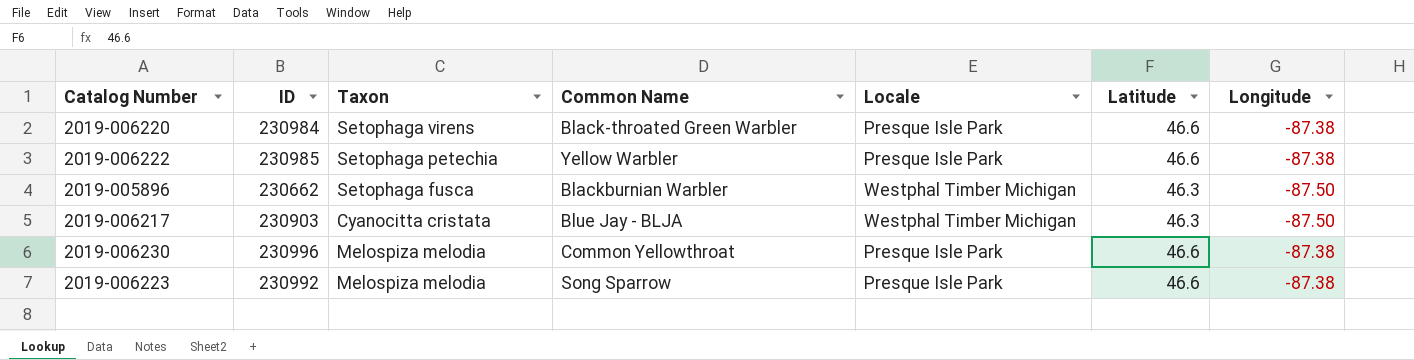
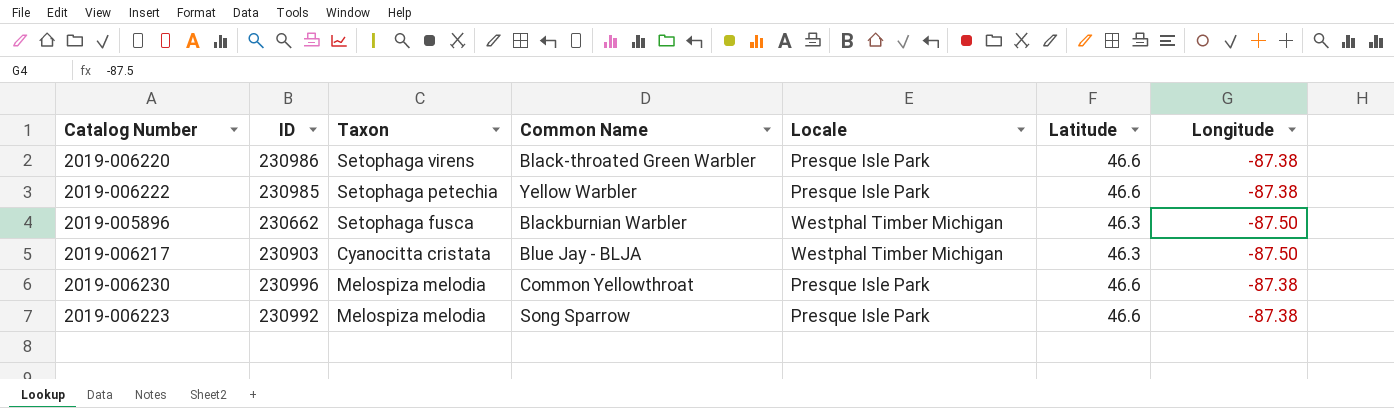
2019-006220 | ID: 230984 -> 230986

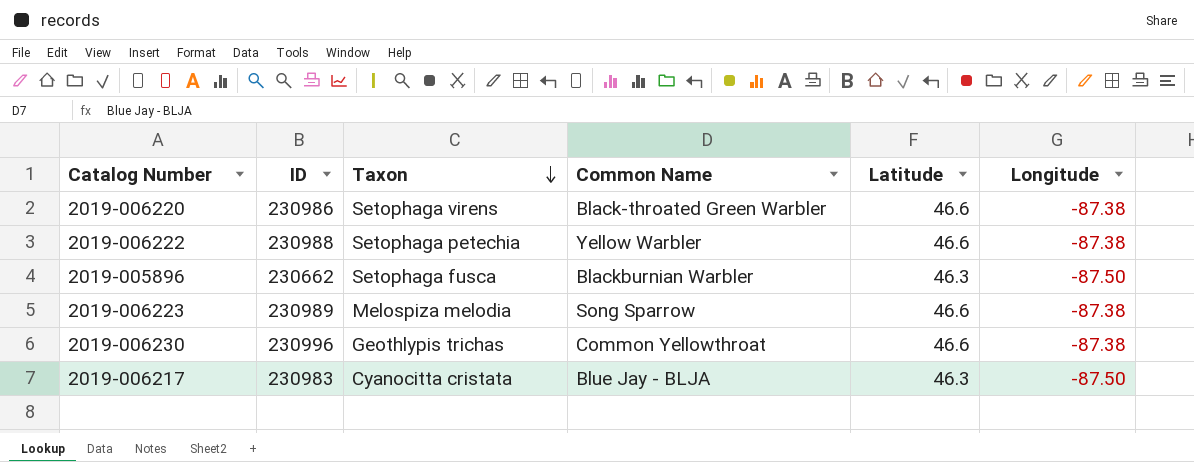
row order: none -> Taxon descending
column Locale | position: 5 -> none
2019-006222 | ID: 230985 -> 230988
2019-006223 | ID: 230992 -> 230989
2019-006230 | Taxon: Melospiza melodia -> Geothlypis trichas
2019-006217 | ID: 230903 -> 230983

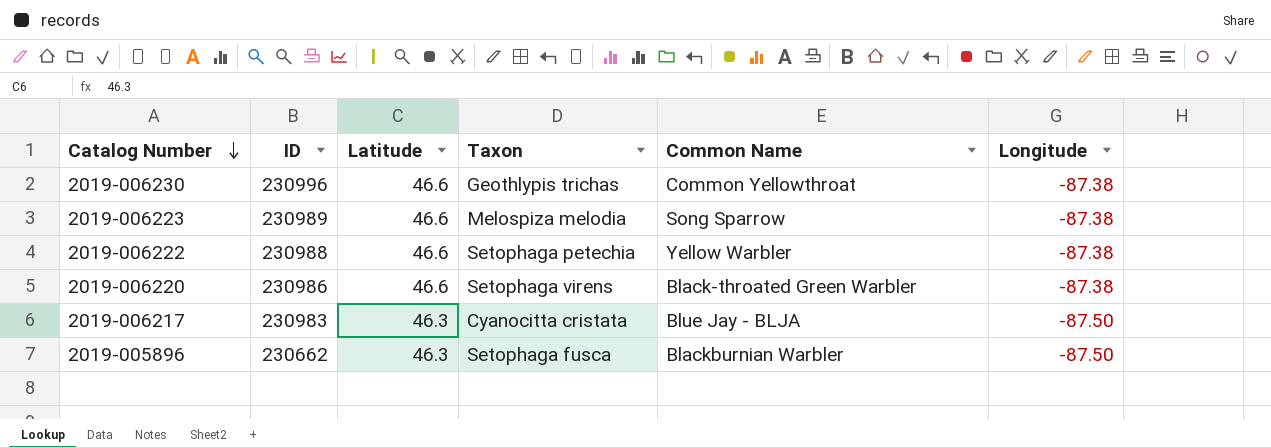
row order: Taxon descending -> Catalog Number descending
column Latitude | position: 5 -> 3

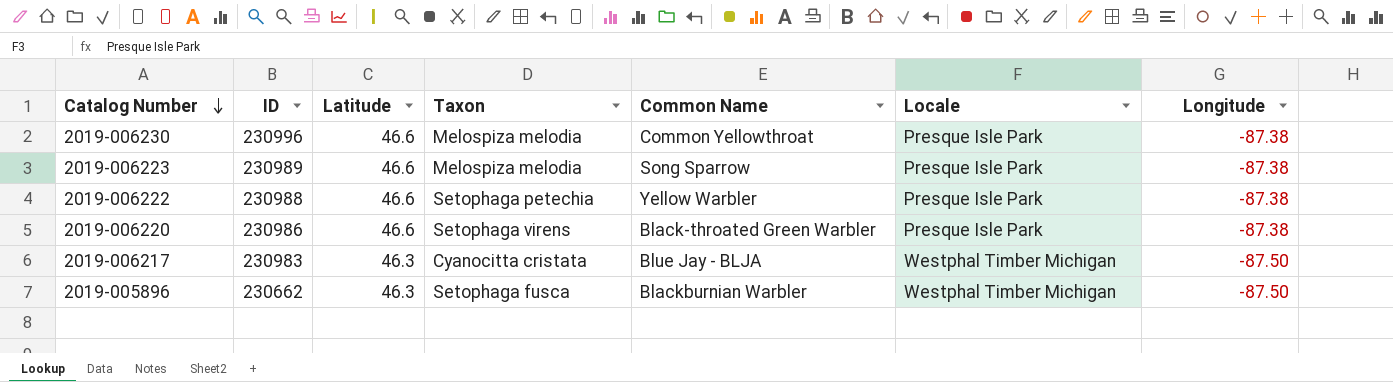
column Locale | position: none -> 6
2019-006230 | Taxon: Geothlypis trichas -> Melospiza melodia

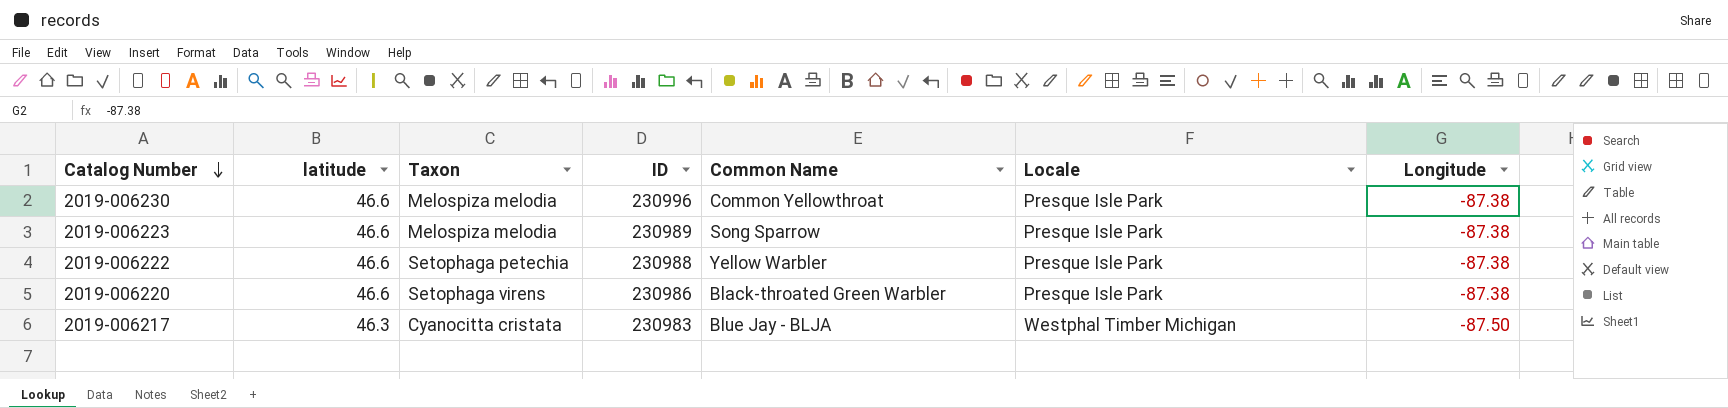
column name: Latitude -> latitude
column ID | position: 2 -> 4
row 2019-005896: 230662 | 46.3 | Setophaga fusca | Blackburnian Warbler | Westphal Timber Michigan | -87.50 -> none

